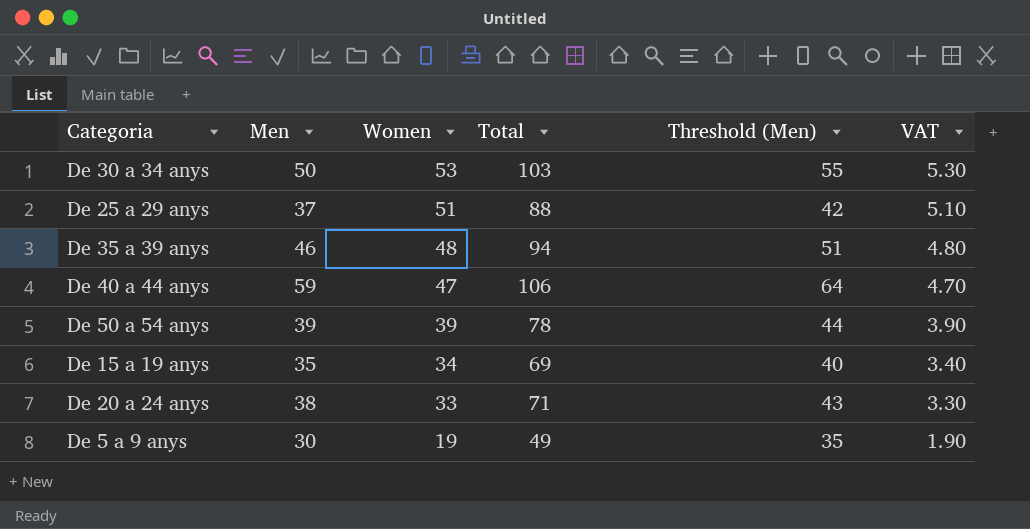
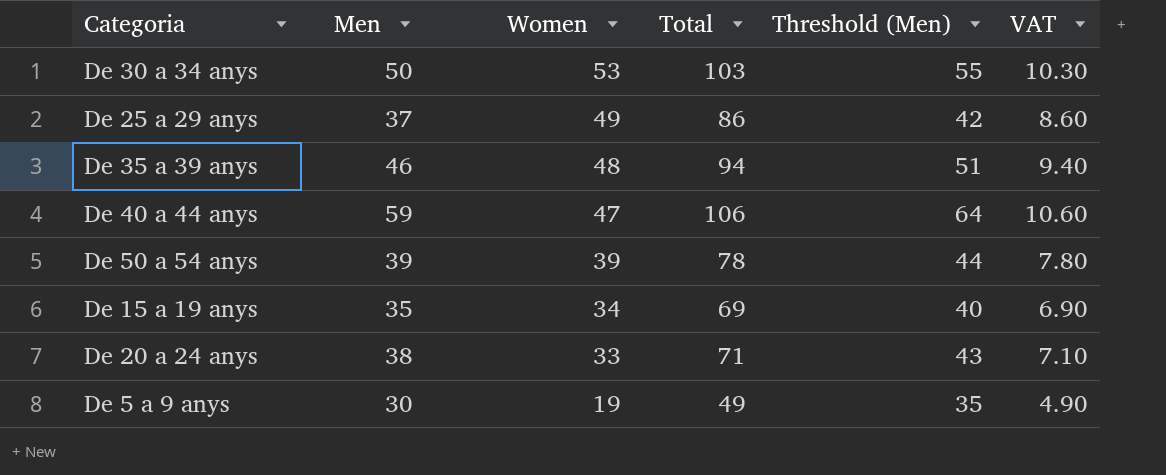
column VAT | formula: [Women] * 0.1 -> [Total] * 0.1
De 25 a 29 anys | Women: 51 -> 49
De 25 a 29 anys | Total: 88 -> 86

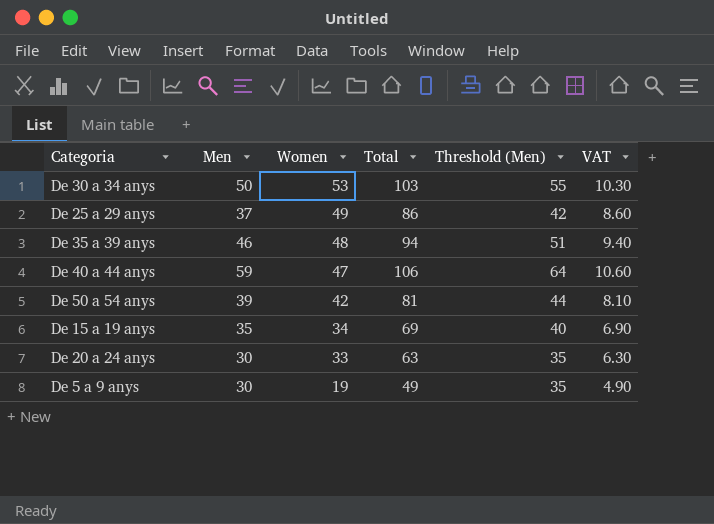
De 50 a 54 anys | Women: 39 -> 42
De 50 a 54 anys | Total: 78 -> 81
De 50 a 54 anys | VAT: 7.80 -> 8.10
De 20 a 24 anys | Men: 38 -> 30
De 20 a 24 anys | Total: 71 -> 63
De 20 a 24 anys | Threshold (Men): 43 -> 35
De 20 a 24 anys | VAT: 7.10 -> 6.30

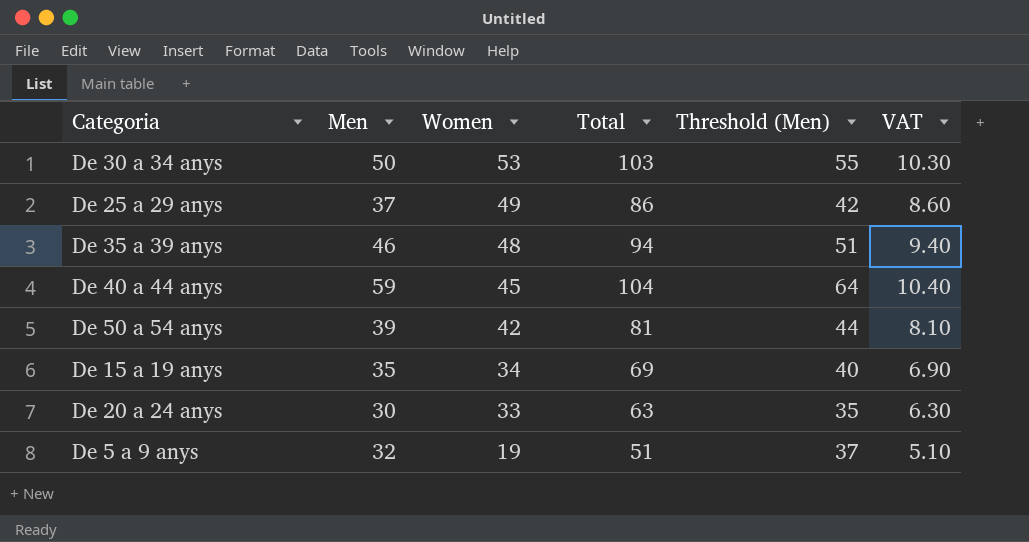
De 40 a 44 anys | Women: 47 -> 45
De 40 a 44 anys | Total: 106 -> 104
De 40 a 44 anys | VAT: 10.60 -> 10.40
De 5 a 9 anys | Men: 30 -> 32
De 5 a 9 anys | Total: 49 -> 51
De 5 a 9 anys | Threshold (Men): 35 -> 37
De 5 a 9 anys | VAT: 4.90 -> 5.10

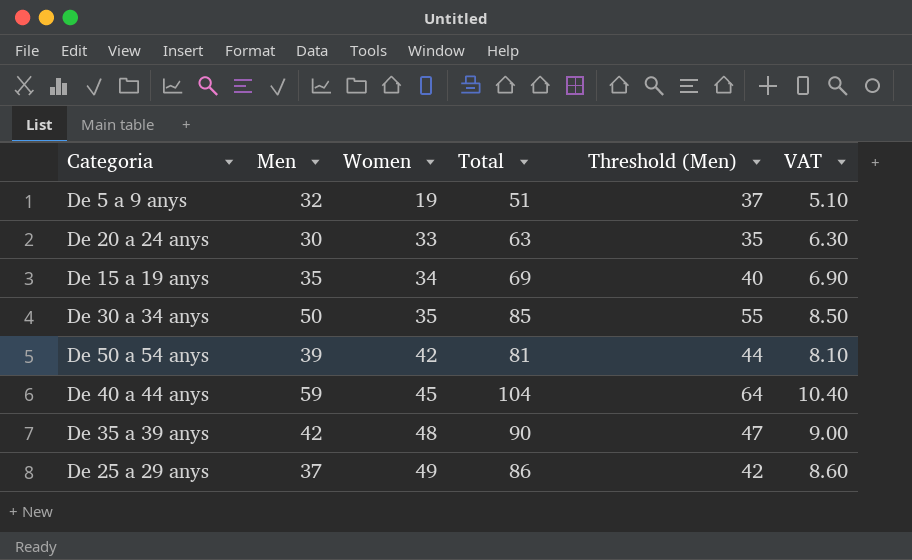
row order: Women descending -> Women ascending
De 30 a 34 anys | Women: 53 -> 35
De 30 a 34 anys | Total: 103 -> 85
De 30 a 34 anys | VAT: 10.30 -> 8.50
De 35 a 39 anys | Men: 46 -> 42
De 35 a 39 anys | Total: 94 -> 90
De 35 a 39 anys | Threshold (Men): 51 -> 47
De 35 a 39 anys | VAT: 9.40 -> 9.00

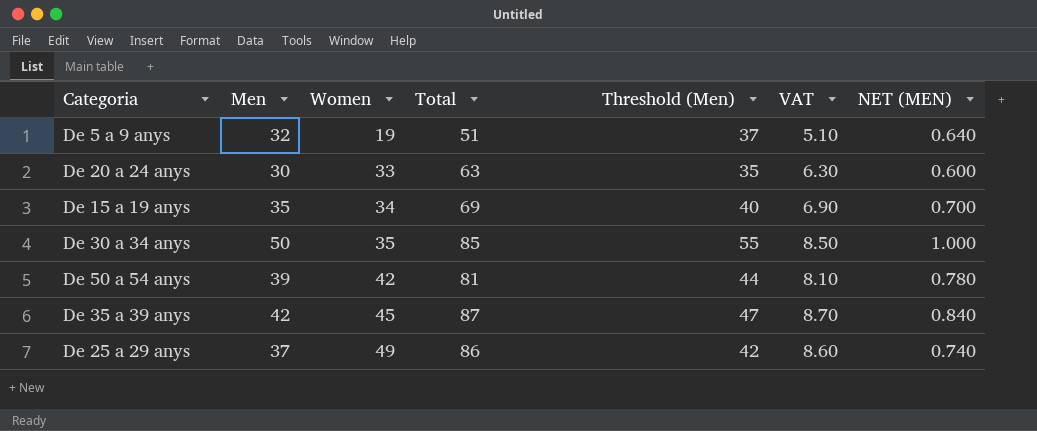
column NET (MEN) | formula: none -> [Men] * 0.02
row De 40 a 44 anys: 59 | 45 | 104 | 64 | 10.40 -> none
De 35 a 39 anys | Women: 48 -> 45
De 35 a 39 anys | Total: 90 -> 87
De 35 a 39 anys | VAT: 9.00 -> 8.70

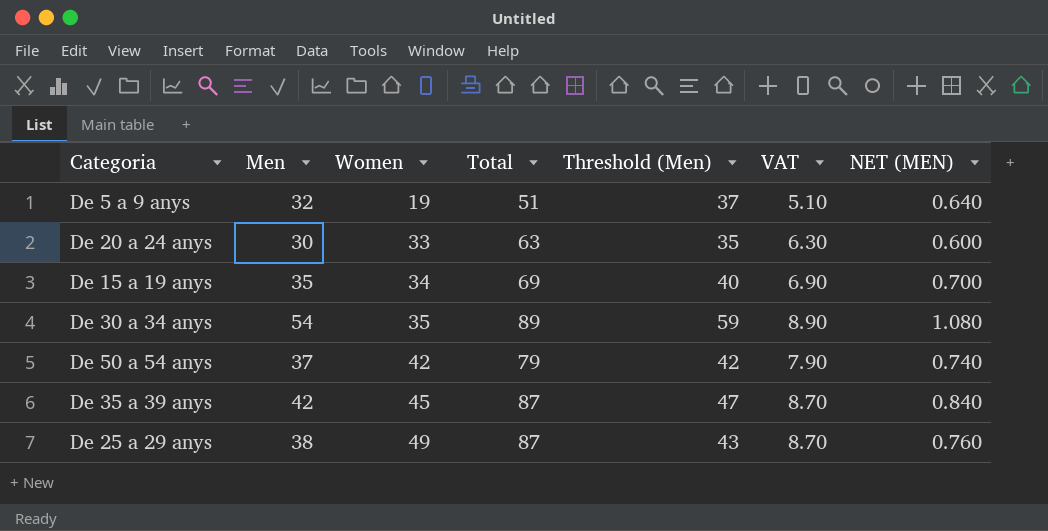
De 30 a 34 anys | Men: 50 -> 54
De 30 a 34 anys | Total: 85 -> 89
De 30 a 34 anys | Threshold (Men): 55 -> 59
De 30 a 34 anys | VAT: 8.50 -> 8.90
De 30 a 34 anys | NET (MEN): 1.000 -> 1.080
De 50 a 54 anys | Men: 39 -> 37
De 50 a 54 anys | Total: 81 -> 79
De 50 a 54 anys | Threshold (Men): 44 -> 42
De 50 a 54 anys | VAT: 8.10 -> 7.90
De 50 a 54 anys | NET (MEN): 0.780 -> 0.740
De 25 a 29 anys | Men: 37 -> 38
De 25 a 29 anys | Total: 86 -> 87
De 25 a 29 anys | Threshold (Men): 42 -> 43
De 25 a 29 anys | VAT: 8.60 -> 8.70
De 25 a 29 anys | NET (MEN): 0.740 -> 0.760

